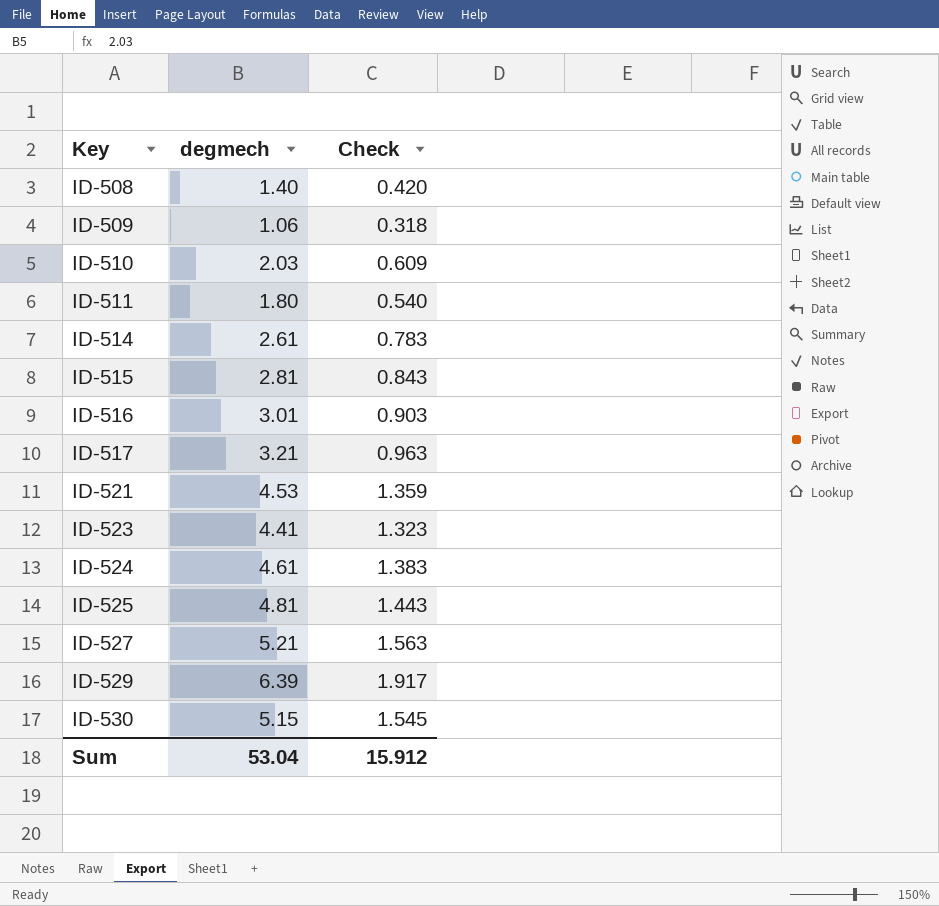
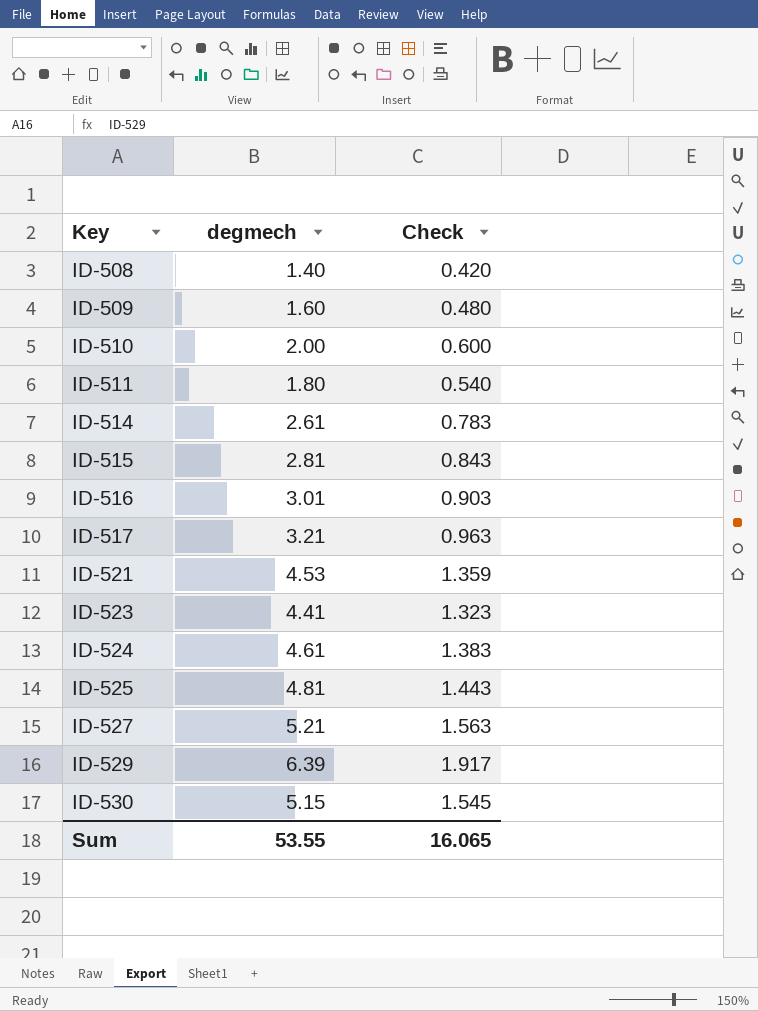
ID-509 | degmech: 1.06 -> 1.60
ID-509 | Check: 0.318 -> 0.480
ID-510 | degmech: 2.03 -> 2.00
ID-510 | Check: 0.609 -> 0.600
Sum | degmech: 53.04 -> 53.55
Sum | Check: 15.912 -> 16.065

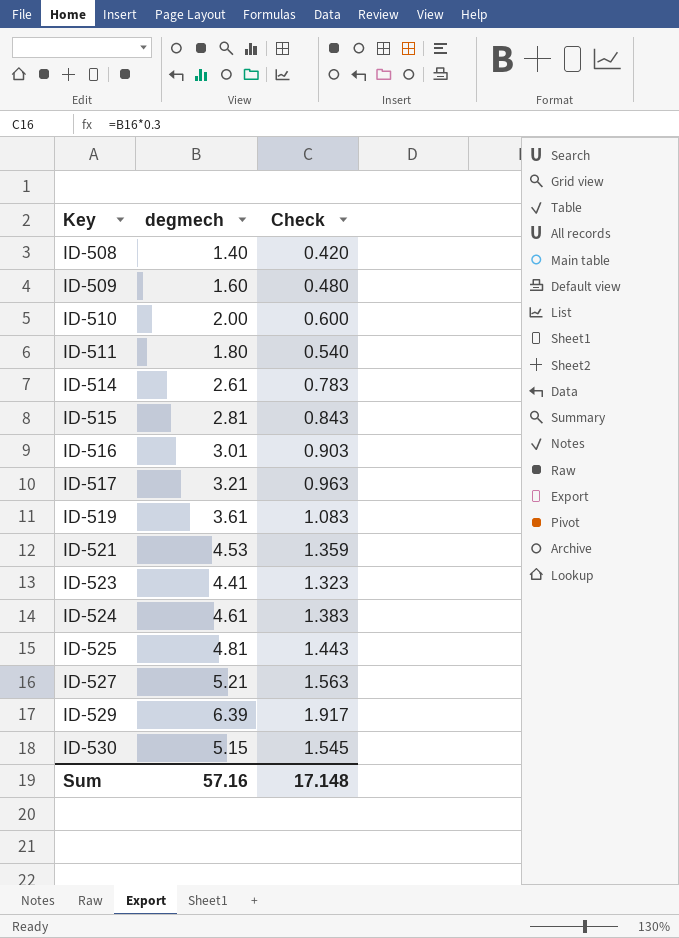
row ID-519: none -> 3.61 | 1.083
Sum | degmech: 53.55 -> 57.16
Sum | Check: 16.065 -> 17.148

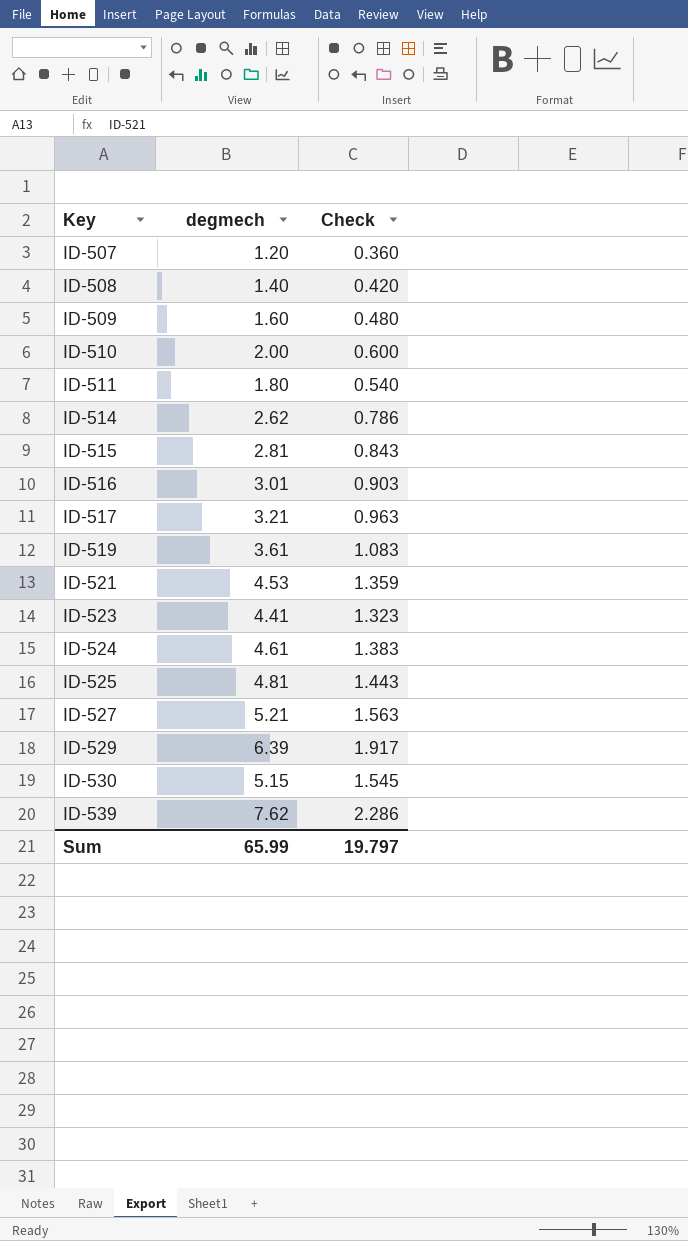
row ID-507: none -> 1.20 | 0.360
ID-514 | degmech: 2.61 -> 2.62
ID-514 | Check: 0.783 -> 0.786
row ID-539: none -> 7.62 | 2.286
Sum | degmech: 57.16 -> 65.99
Sum | Check: 17.148 -> 19.797

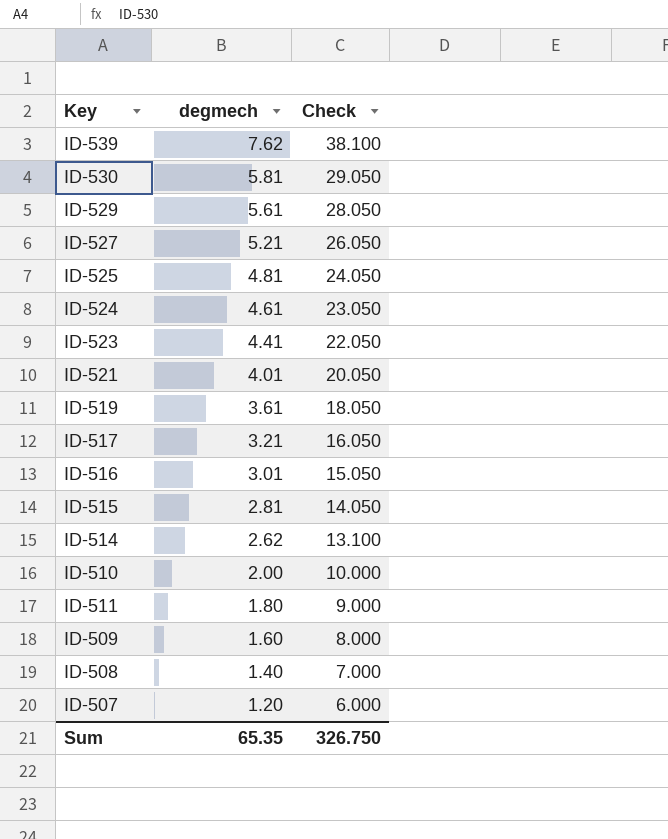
row order: Key ascending -> degmech descending
column Check | formula: [degmech] * 0.3 -> [degmech] * 5
ID-530 | degmech: 5.15 -> 5.81
ID-529 | degmech: 6.39 -> 5.61
ID-521 | degmech: 4.53 -> 4.01
Sum | degmech: 65.99 -> 65.35
Sum | Check: 19.797 -> 326.750

